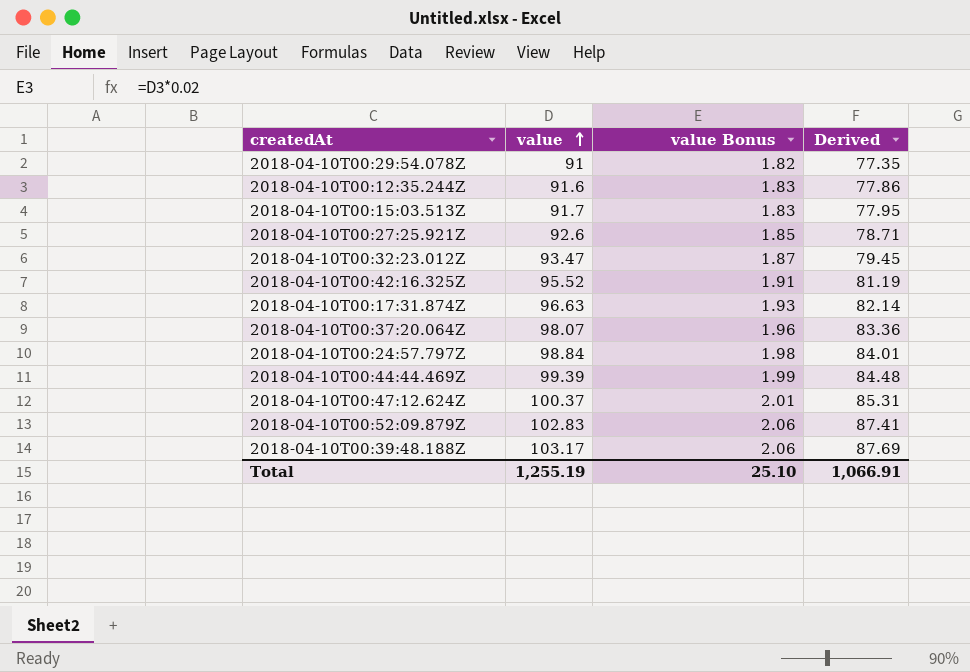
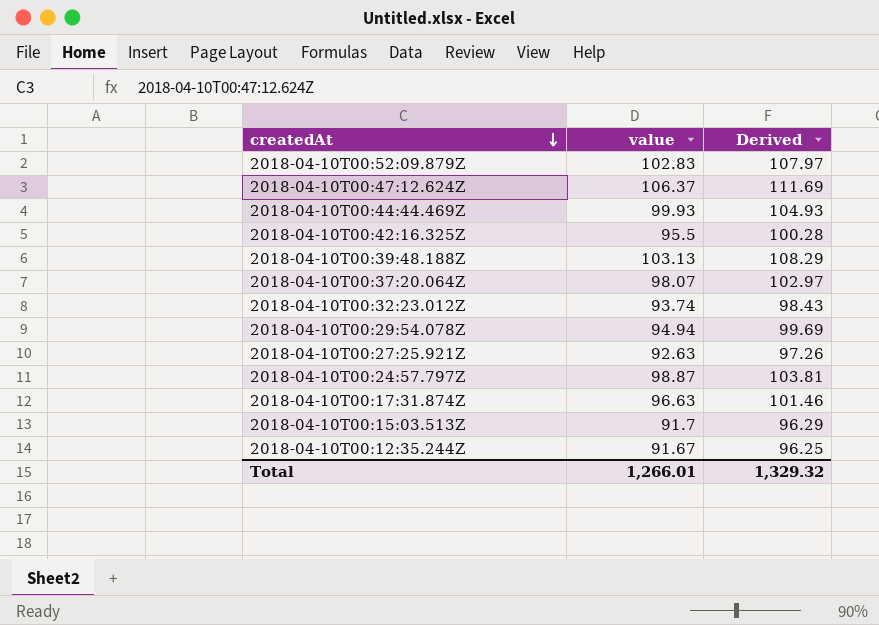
row order: value ascending -> createdAt descending
column value Bonus | formula: [value] * 0.02 -> none
column Derived | formula: [value] * 0.85 -> [value] * 1.05
2018-04-10T00:47:12.624Z | value: 100.37 -> 106.37
2018-04-10T00:44:44.469Z | value: 99.39 -> 99.93
2018-04-10T00:42:16.325Z | value: 95.52 -> 95.5
2018-04-10T00:39:48.188Z | value: 103.17 -> 103.13
2018-04-10T00:32:23.012Z | value: 93.47 -> 93.74
2018-04-10T00:29:54.078Z | value: 91 -> 94.94
2018-04-10T00:27:25.921Z | value: 92.6 -> 92.63
2018-04-10T00:24:57.797Z | value: 98.84 -> 98.87
2018-04-10T00:12:35.244Z | value: 91.6 -> 91.67
Total | value: 1,255.19 -> 1,266.01
Total | Derived: 1,066.91 -> 1,329.32

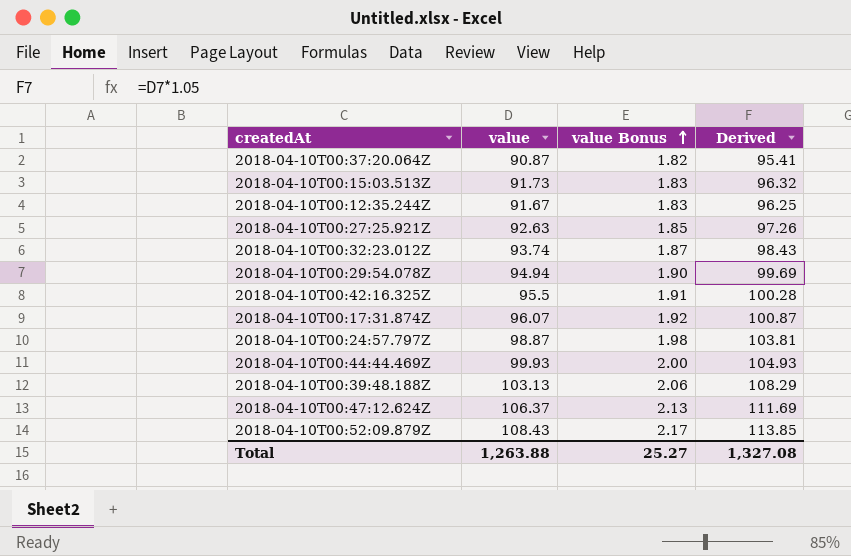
row order: createdAt descending -> value Bonus ascending
column value Bonus | formula: none -> [value] * 0.02
2018-04-10T00:37:20.064Z | value: 98.07 -> 90.87
2018-04-10T00:37:20.064Z | Derived: 102.97 -> 95.41
2018-04-10T00:15:03.513Z | value: 91.7 -> 91.73
2018-04-10T00:15:03.513Z | Derived: 96.29 -> 96.32
2018-04-10T00:17:31.874Z | value: 96.63 -> 96.07
2018-04-10T00:17:31.874Z | Derived: 101.46 -> 100.87
2018-04-10T00:52:09.879Z | value: 102.83 -> 108.43
2018-04-10T00:52:09.879Z | Derived: 107.97 -> 113.85
Total | value: 1,266.01 -> 1,263.88
Total | Derived: 1,329.32 -> 1,327.08

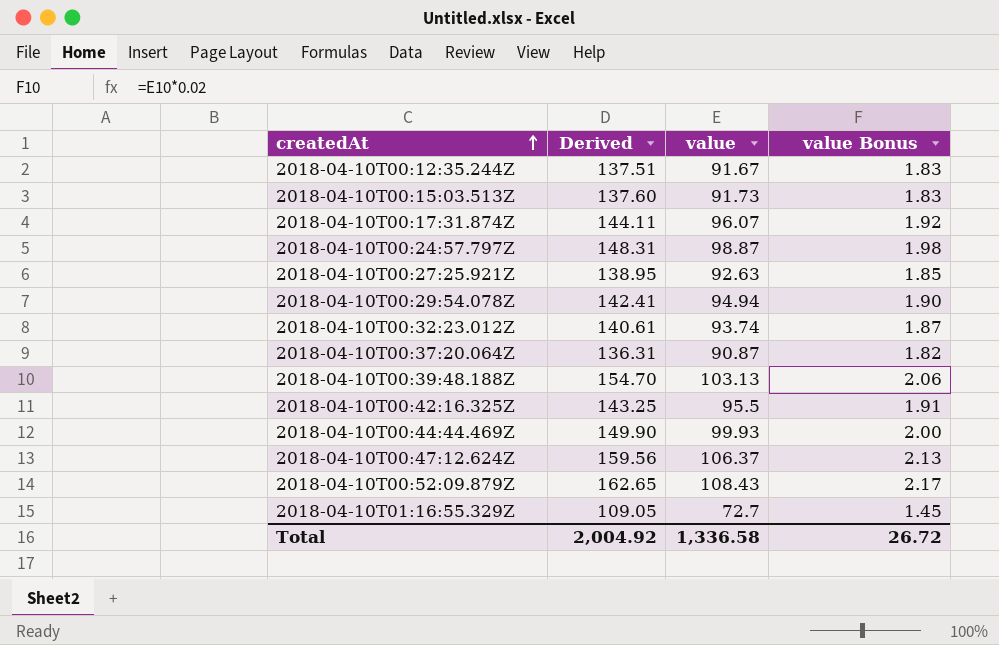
row order: value Bonus ascending -> createdAt ascending
column Derived | formula: [value] * 1.05 -> [value] * 1.5
column Derived | position: 4 -> 2
row 2018-04-10T01:16:55.329Z: none -> 109.05 | 72.7 | 1.45
Total | Derived: 1,327.08 -> 2,004.92
Total | value: 1,263.88 -> 1,336.58
Total | value Bonus: 25.27 -> 26.72

